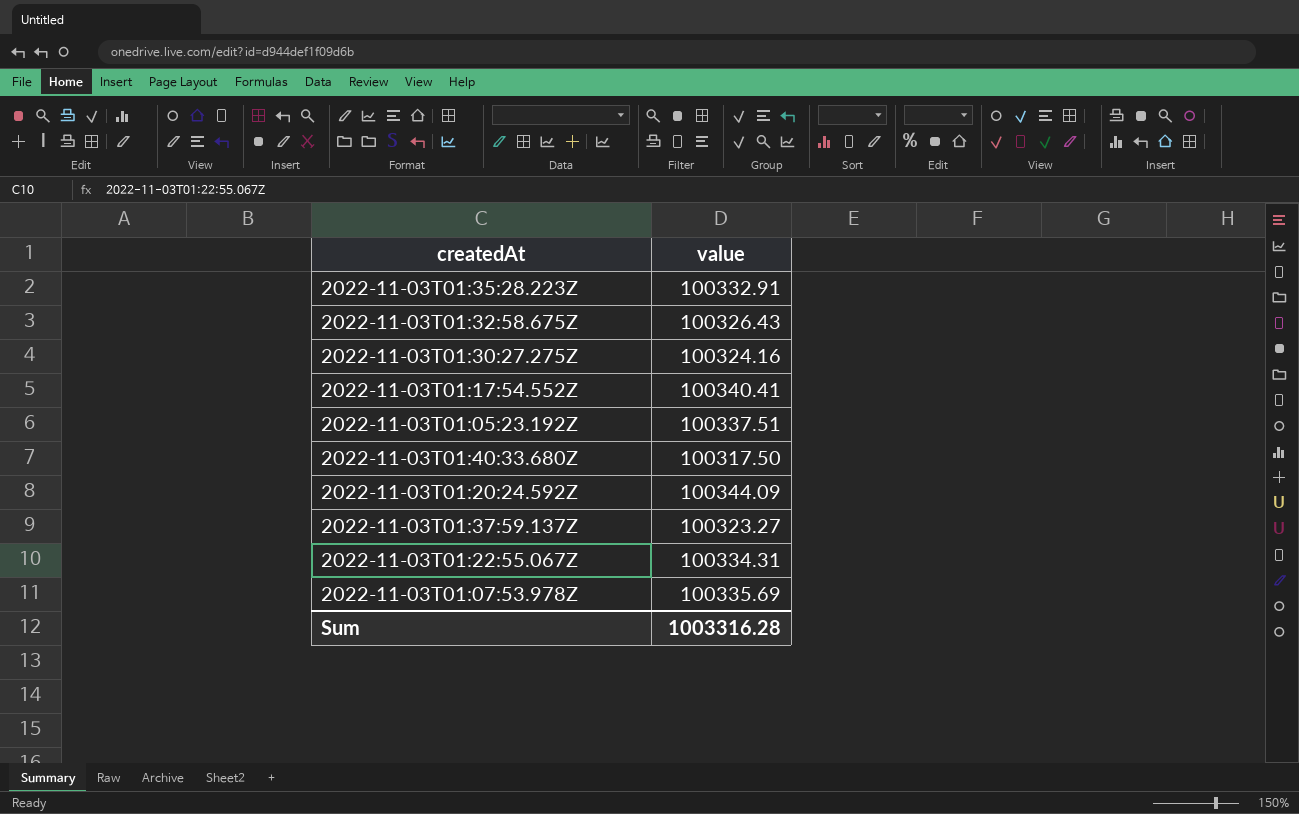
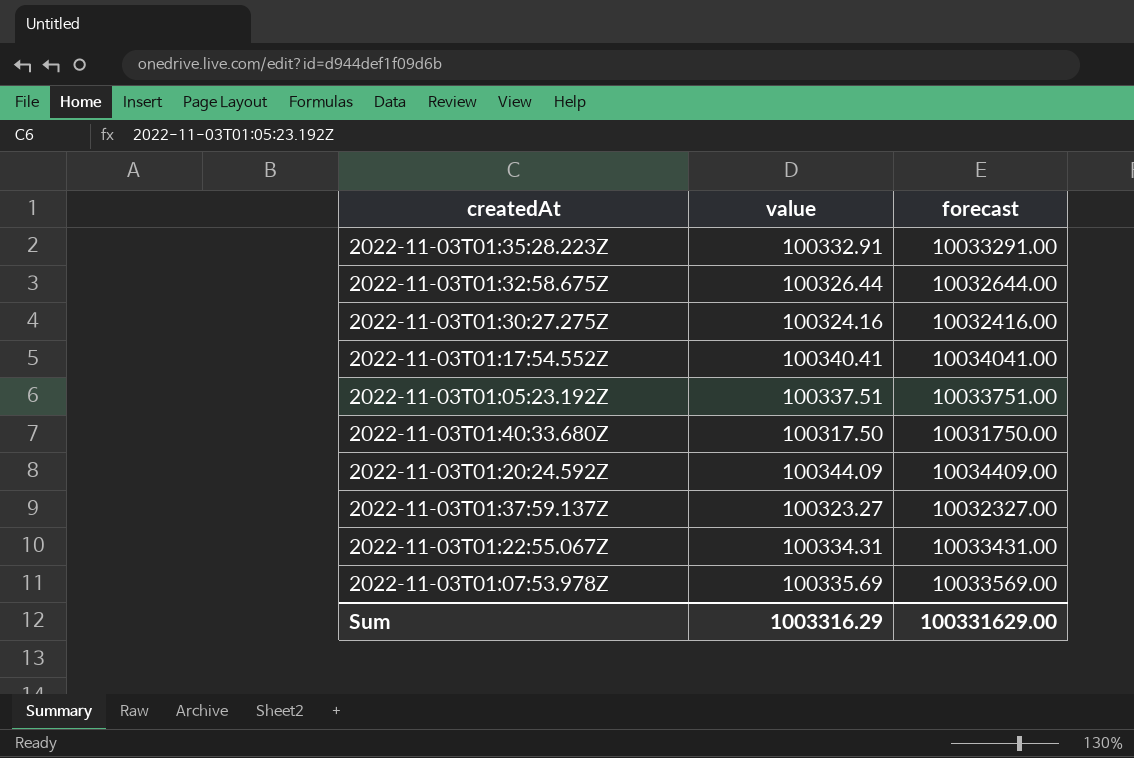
column forecast | formula: none -> [value] * 100
2022-11-03T01:32:58.675Z | value: 100326.43 -> 100326.44
Sum | value: 1003316.28 -> 1003316.29

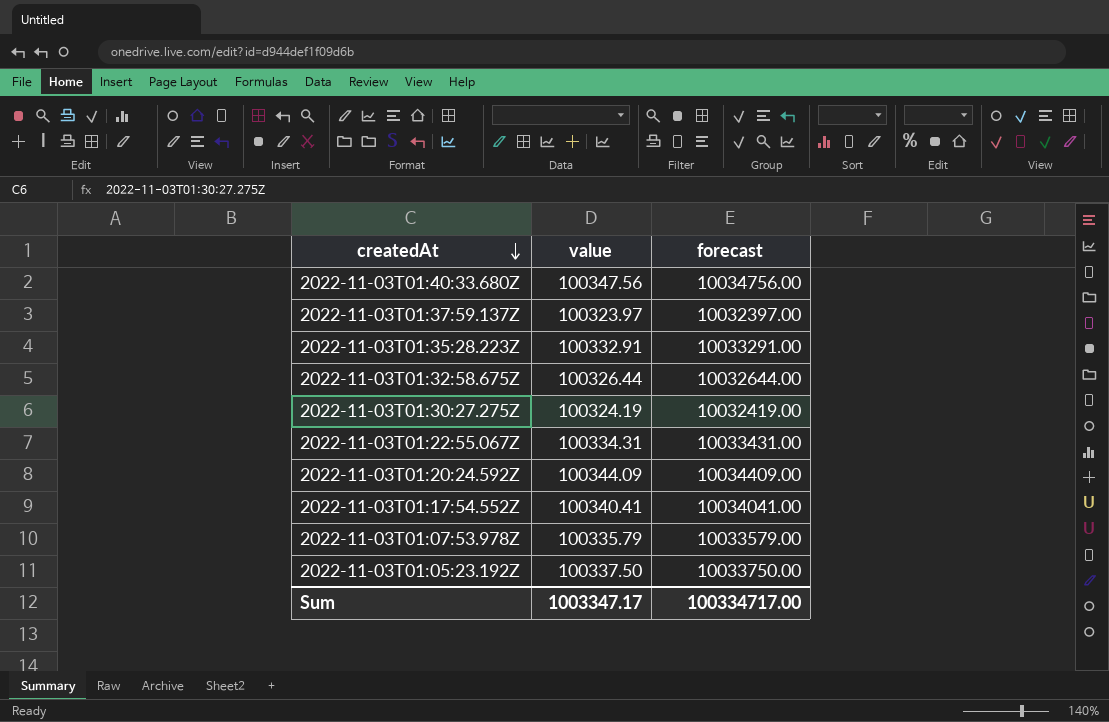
row order: none -> createdAt descending
2022-11-03T01:40:33.680Z | value: 100317.50 -> 100347.56
2022-11-03T01:40:33.680Z | forecast: 10031750.00 -> 10034756.00
2022-11-03T01:37:59.137Z | value: 100323.27 -> 100323.97
2022-11-03T01:37:59.137Z | forecast: 10032327.00 -> 10032397.00
2022-11-03T01:30:27.275Z | value: 100324.16 -> 100324.19
2022-11-03T01:30:27.275Z | forecast: 10032416.00 -> 10032419.00
2022-11-03T01:07:53.978Z | value: 100335.69 -> 100335.79
2022-11-03T01:07:53.978Z | forecast: 10033569.00 -> 10033579.00
2022-11-03T01:05:23.192Z | value: 100337.51 -> 100337.50
2022-11-03T01:05:23.192Z | forecast: 10033751.00 -> 10033750.00
Sum | value: 1003316.29 -> 1003347.17
Sum | forecast: 100331629.00 -> 100334717.00

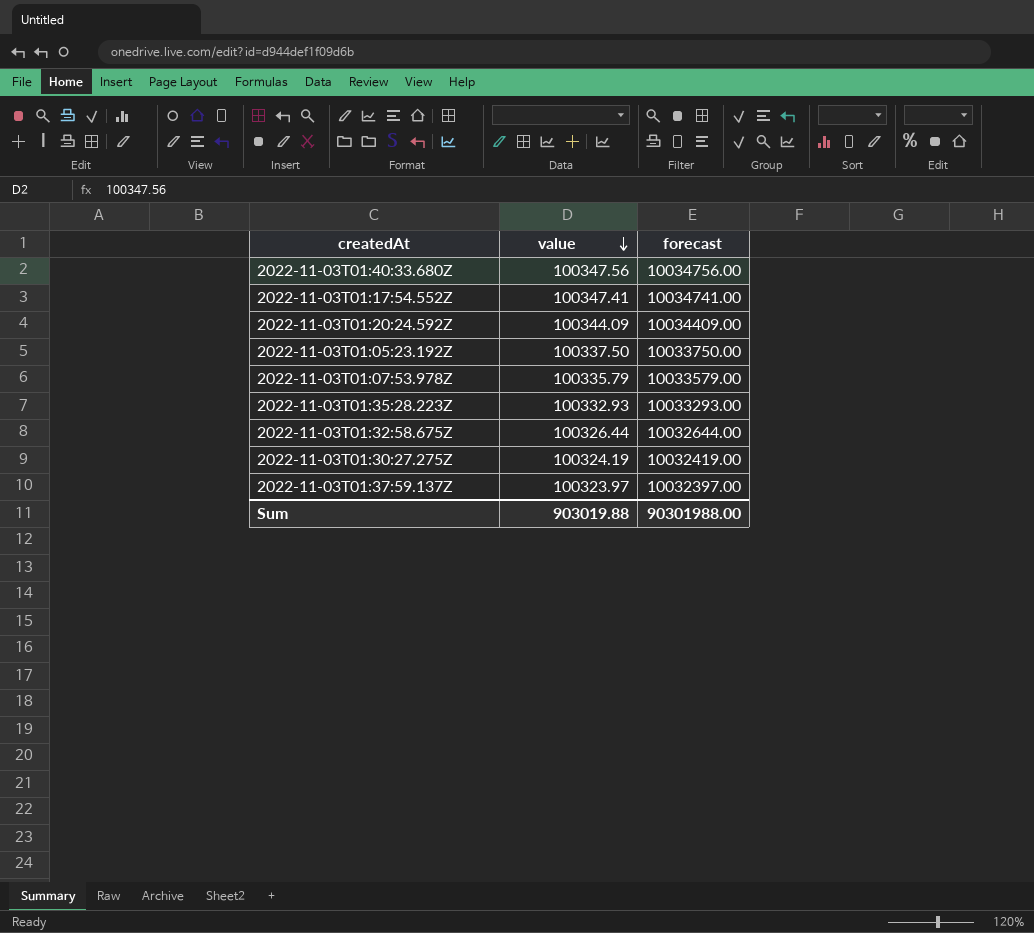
row order: createdAt descending -> value descending
row 2022-11-03T01:22:55.067Z: 100334.31 | 10033431.00 -> none
2022-11-03T01:17:54.552Z | value: 100340.41 -> 100347.41
2022-11-03T01:17:54.552Z | forecast: 10034041.00 -> 10034741.00
2022-11-03T01:35:28.223Z | value: 100332.91 -> 100332.93
2022-11-03T01:35:28.223Z | forecast: 10033291.00 -> 10033293.00
Sum | value: 1003347.17 -> 903019.88
Sum | forecast: 100334717.00 -> 90301988.00

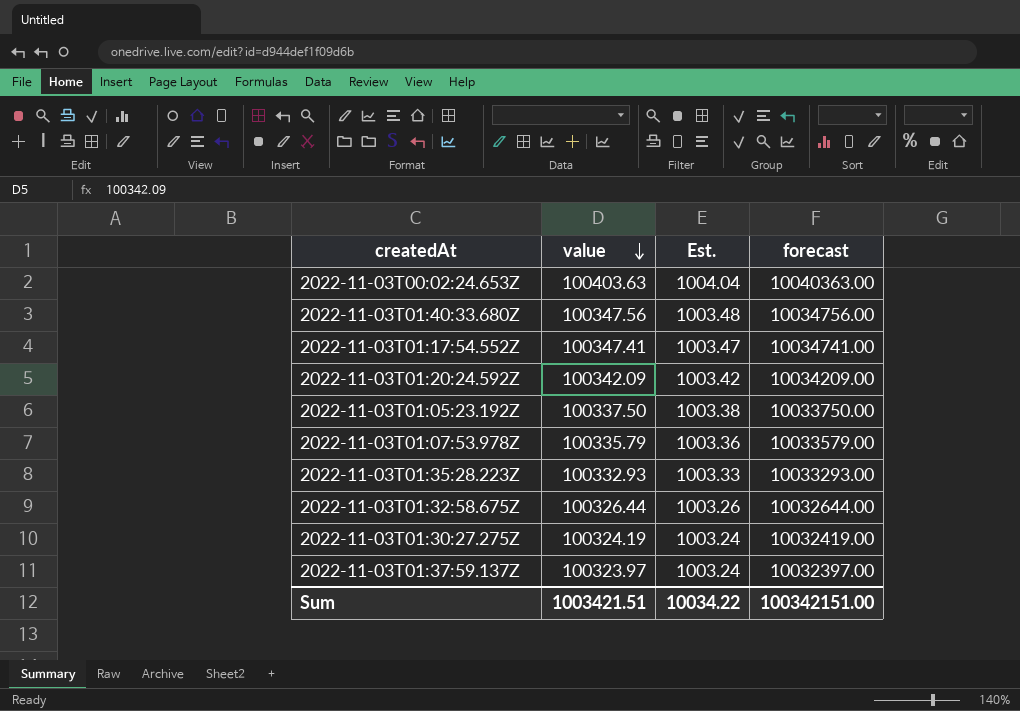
column Est. | formula: none -> [value] * 0.01
row 2022-11-03T00:02:24.653Z: none -> 100403.63 | 1004.04 | 10040363.00
2022-11-03T01:20:24.592Z | value: 100344.09 -> 100342.09
2022-11-03T01:20:24.592Z | forecast: 10034409.00 -> 10034209.00
Sum | value: 903019.88 -> 1003421.51
Sum | forecast: 90301988.00 -> 100342151.00

